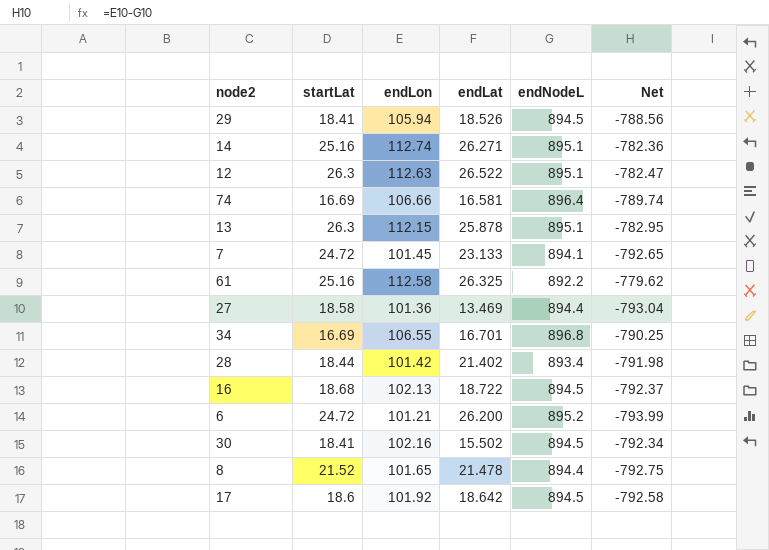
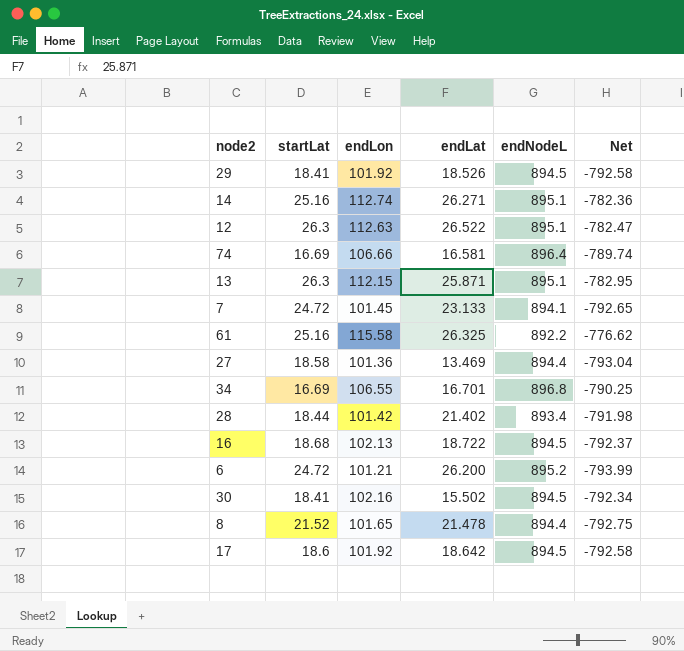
29 | endLon: 105.94 -> 101.92
29 | Net: -788.56 -> -792.58
13 | endLat: 25.878 -> 25.871
61 | endLon: 112.58 -> 115.58
61 | Net: -779.62 -> -776.62

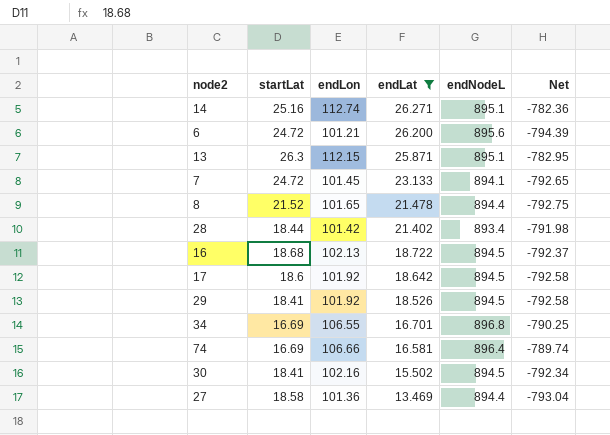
filter: none -> endLat <= 26.271
row order: none -> endLat descending
6 | endNodeL: 895.2 -> 895.6
6 | Net: -793.99 -> -794.39

